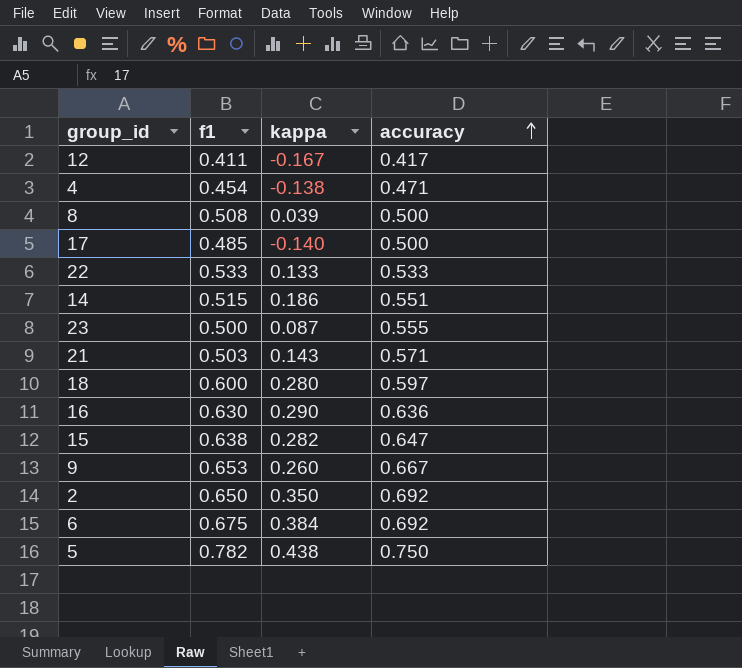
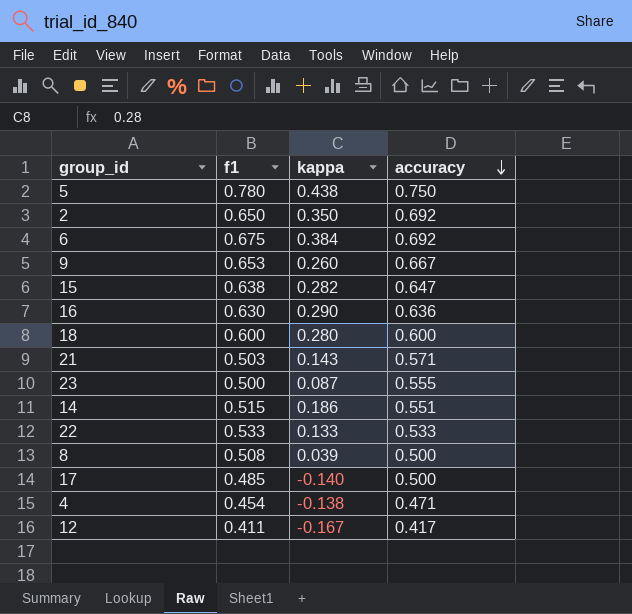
row order: accuracy ascending -> accuracy descending
5 | f1: 0.782 -> 0.780
18 | accuracy: 0.597 -> 0.600

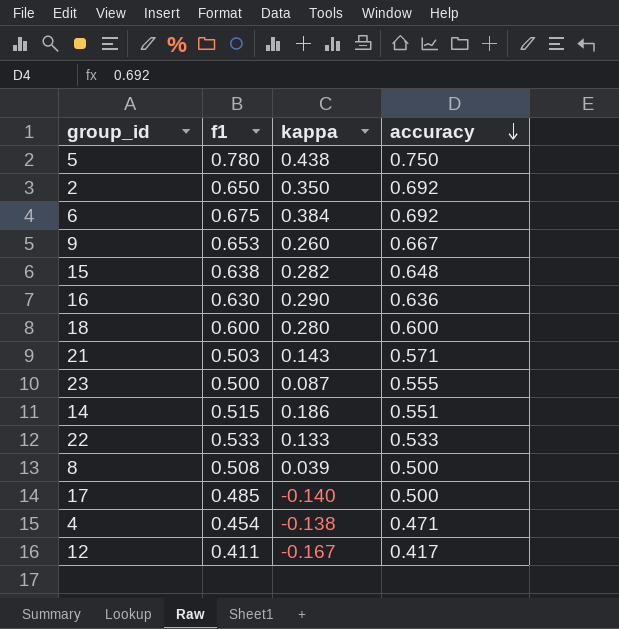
15 | accuracy: 0.647 -> 0.648

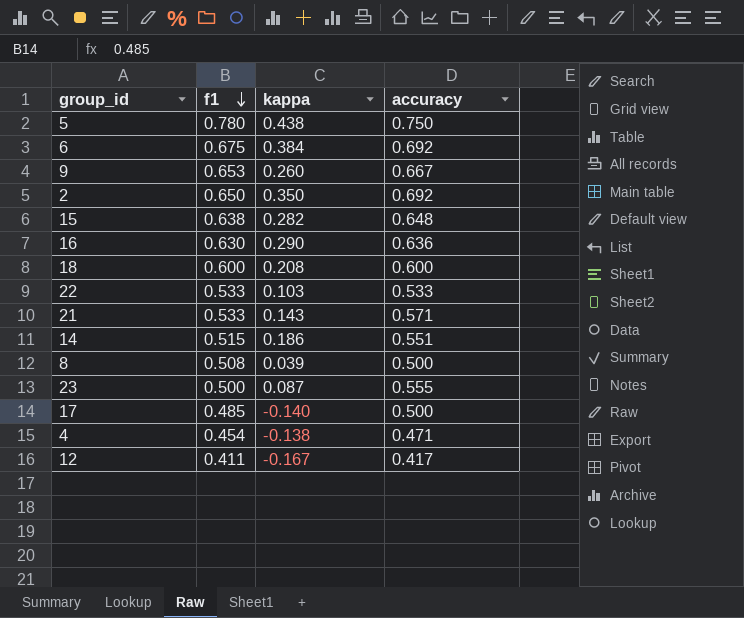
row order: accuracy descending -> f1 descending
18 | kappa: 0.280 -> 0.208
22 | kappa: 0.133 -> 0.103
21 | f1: 0.503 -> 0.533

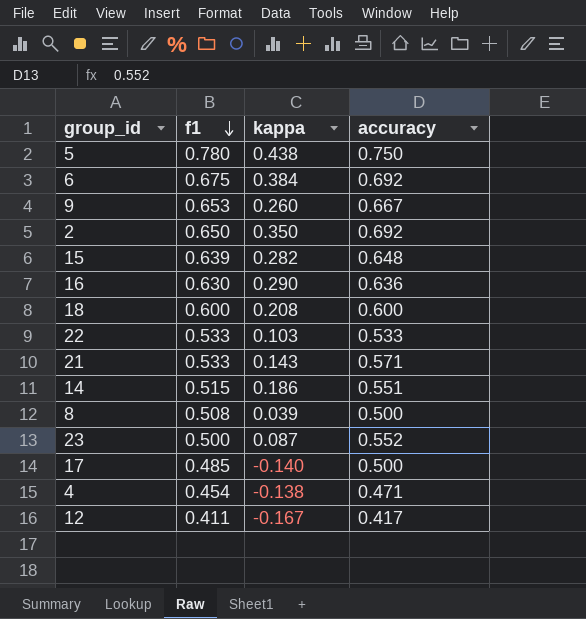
15 | f1: 0.638 -> 0.639
23 | accuracy: 0.555 -> 0.552

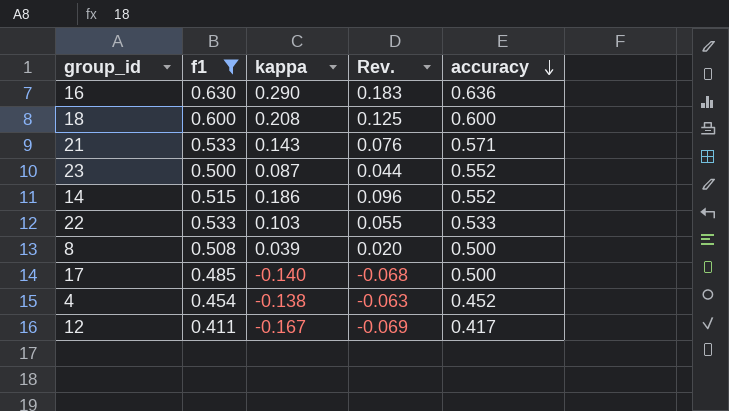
filter: none -> f1 <= 0.630
row order: f1 descending -> accuracy descending
column Rev. | formula: none -> [f1] * [kappa]
14 | accuracy: 0.551 -> 0.552
4 | accuracy: 0.471 -> 0.452

